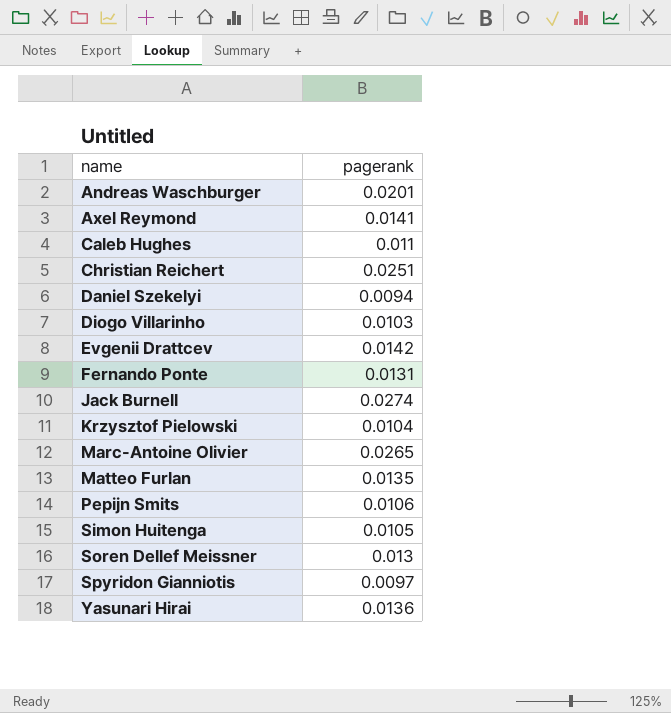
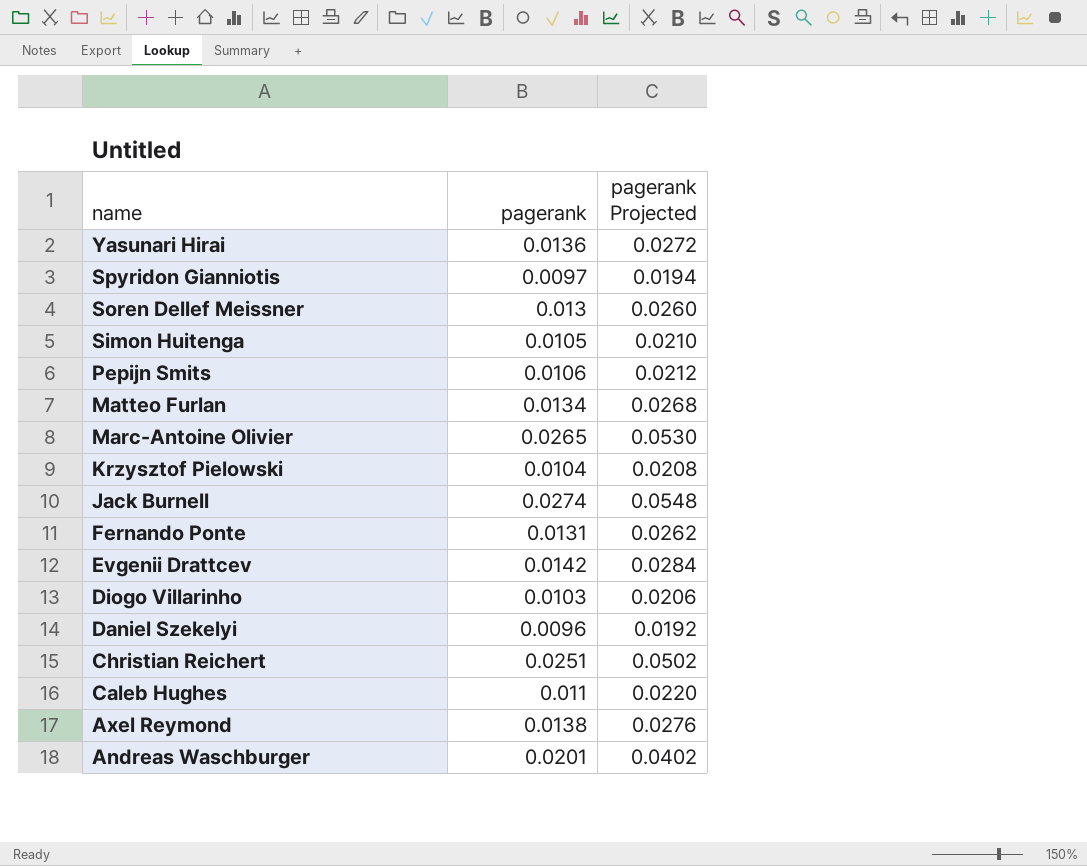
row order: name ascending -> name descending
column pagerank Projected | formula: none -> [pagerank] * 2
Matteo Furlan | pagerank: 0.0135 -> 0.0134
Daniel Szekelyi | pagerank: 0.0094 -> 0.0096
Axel Reymond | pagerank: 0.0141 -> 0.0138

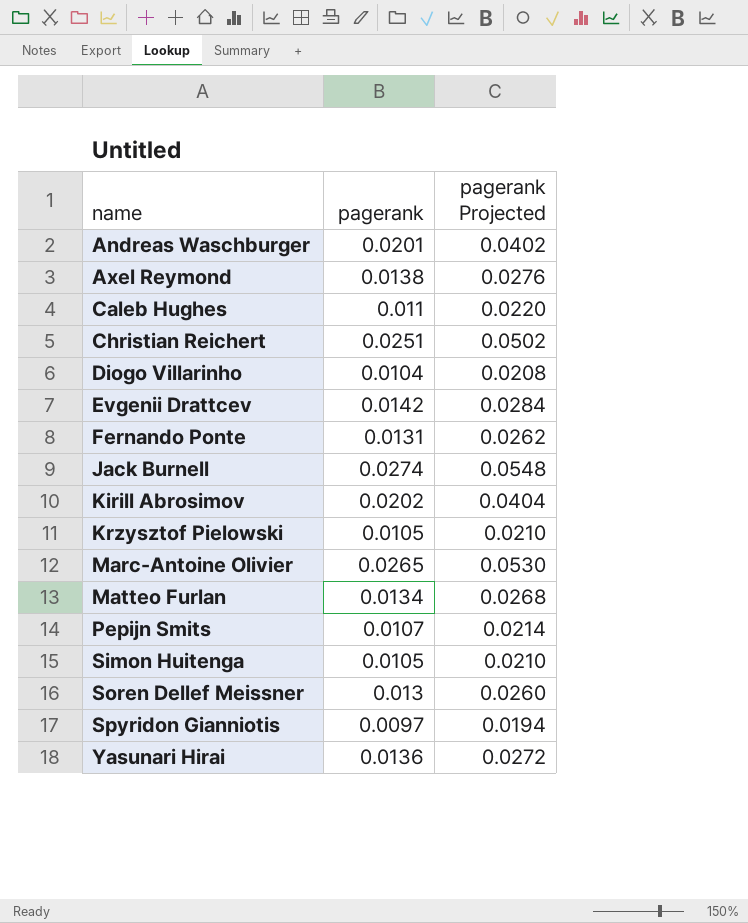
row order: name descending -> name ascending
row Daniel Szekelyi: 0.0096 | 0.0192 -> none
Diogo Villarinho | pagerank: 0.0103 -> 0.0104
Diogo Villarinho | pagerank Projected: 0.0206 -> 0.0208
row Kirill Abrosimov: none -> 0.0202 | 0.0404
Krzysztof Pielowski | pagerank: 0.0104 -> 0.0105
Krzysztof Pielowski | pagerank Projected: 0.0208 -> 0.0210
Pepijn Smits | pagerank: 0.0106 -> 0.0107
Pepijn Smits | pagerank Projected: 0.0212 -> 0.0214

